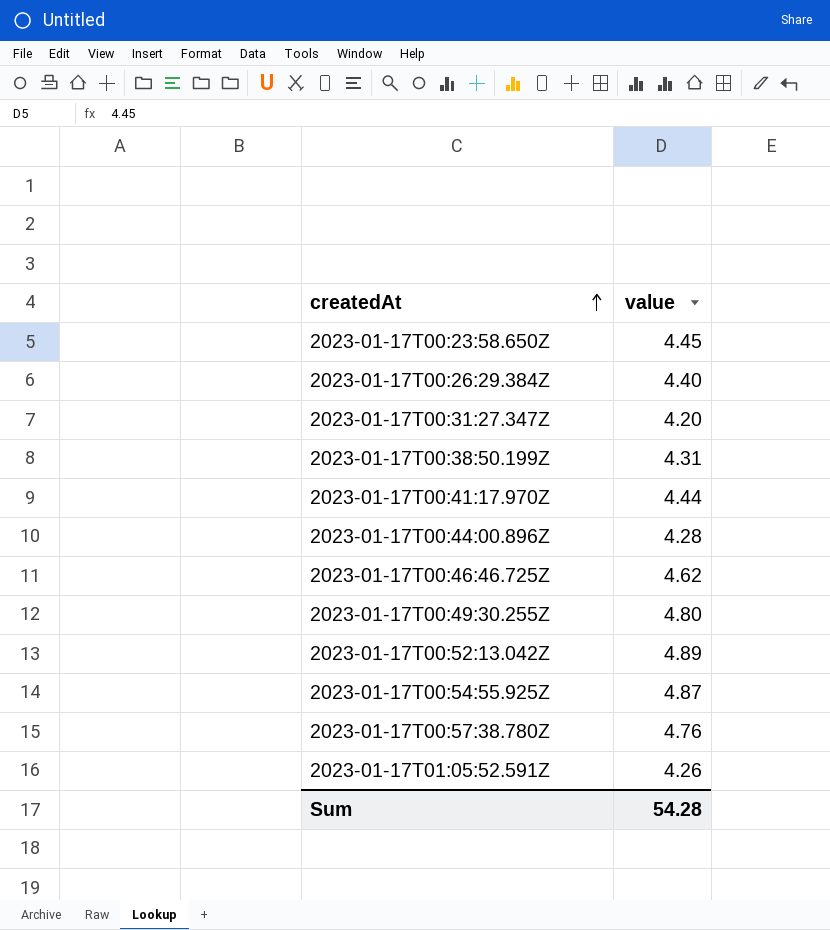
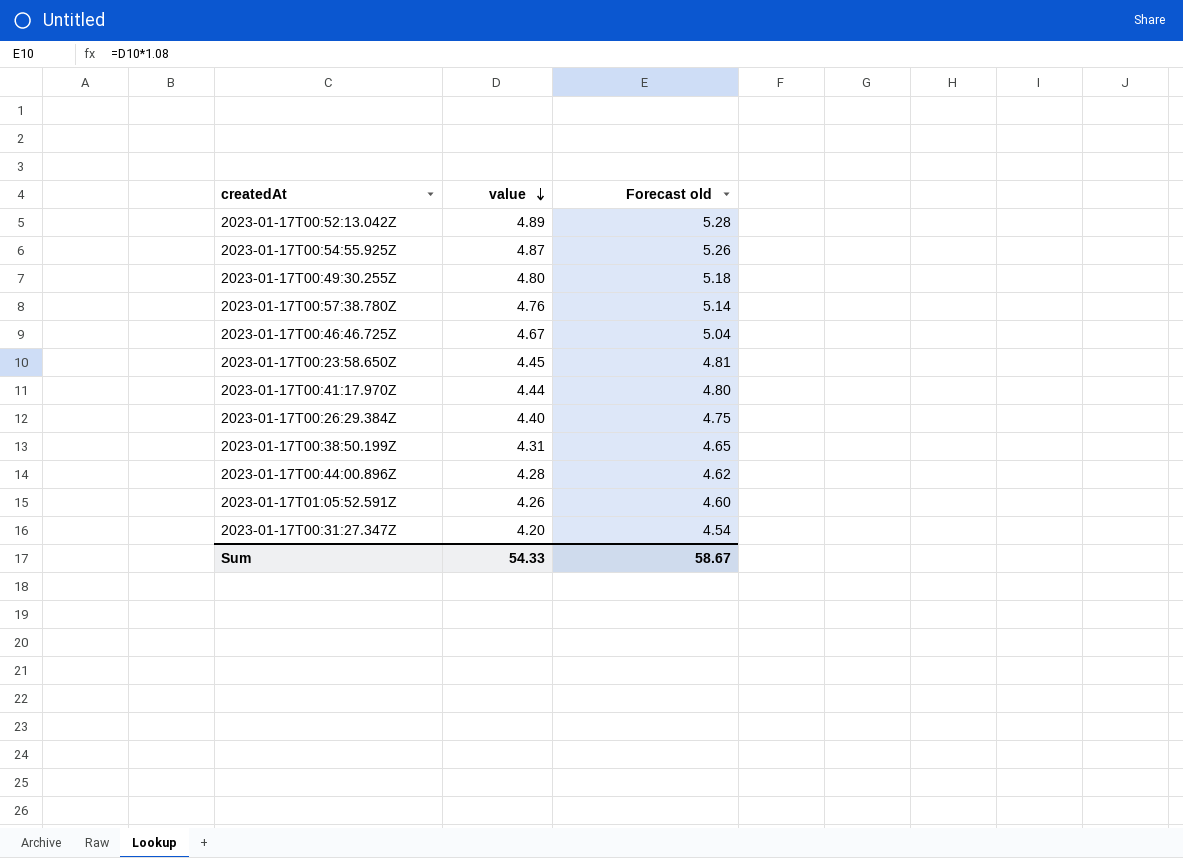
row order: createdAt ascending -> value descending
column Forecast old | formula: none -> [value] * 1.08
2023-01-17T00:46:46.725Z | value: 4.62 -> 4.67
Sum | value: 54.28 -> 54.33

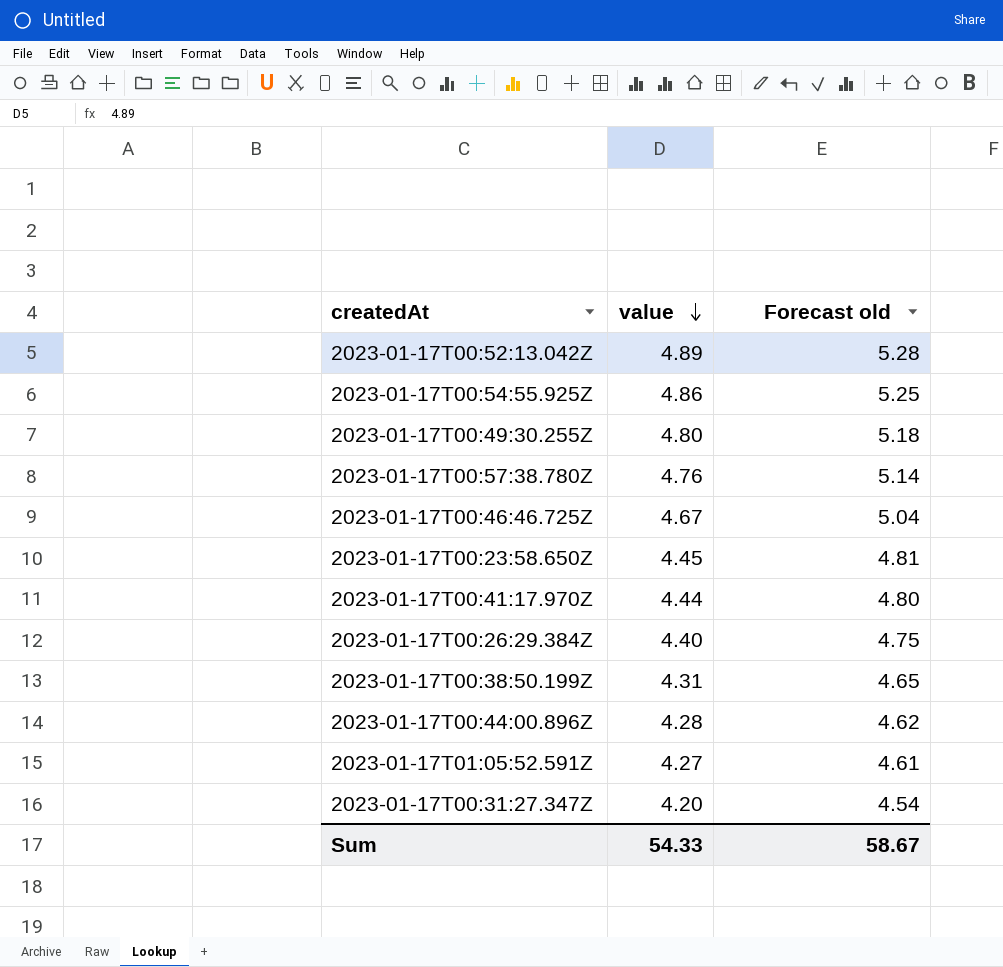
2023-01-17T00:54:55.925Z | value: 4.87 -> 4.86
2023-01-17T00:54:55.925Z | Forecast old: 5.26 -> 5.25
2023-01-17T01:05:52.591Z | value: 4.26 -> 4.27
2023-01-17T01:05:52.591Z | Forecast old: 4.60 -> 4.61

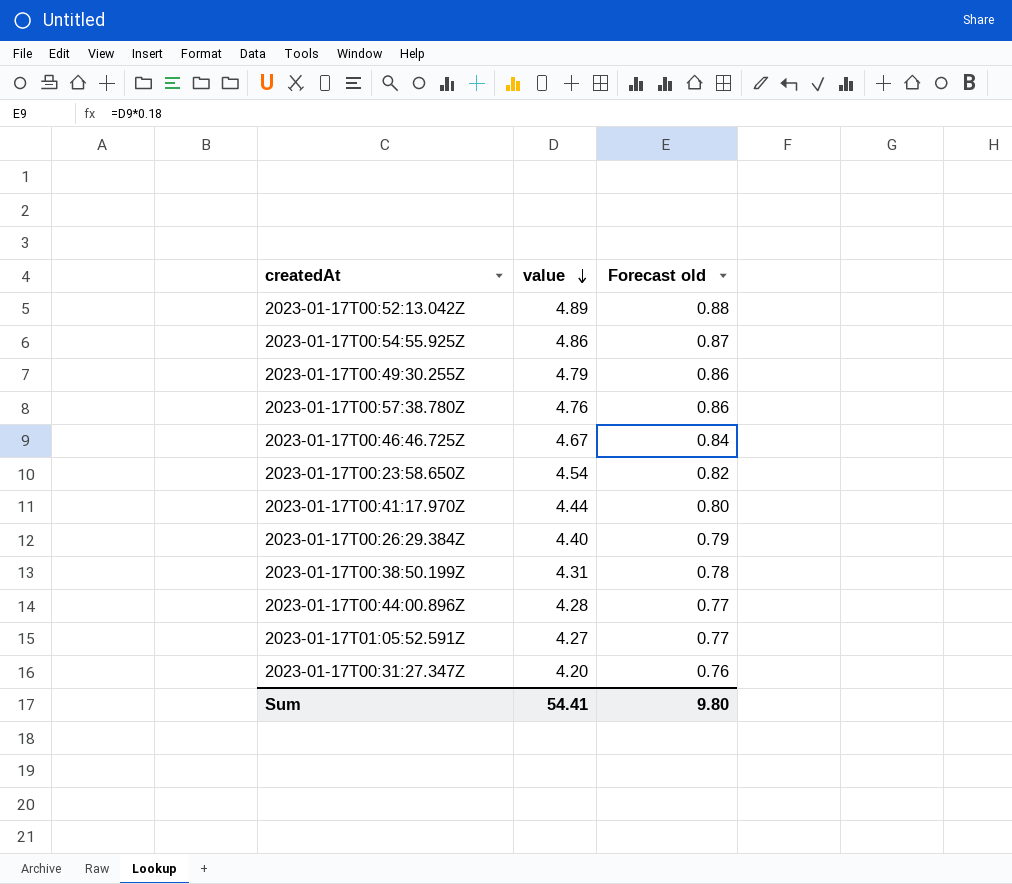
column Forecast old | formula: [value] * 1.08 -> [value] * 0.18
2023-01-17T00:49:30.255Z | value: 4.80 -> 4.79
2023-01-17T00:23:58.650Z | value: 4.45 -> 4.54
Sum | value: 54.33 -> 54.41
Sum | Forecast old: 58.67 -> 9.80

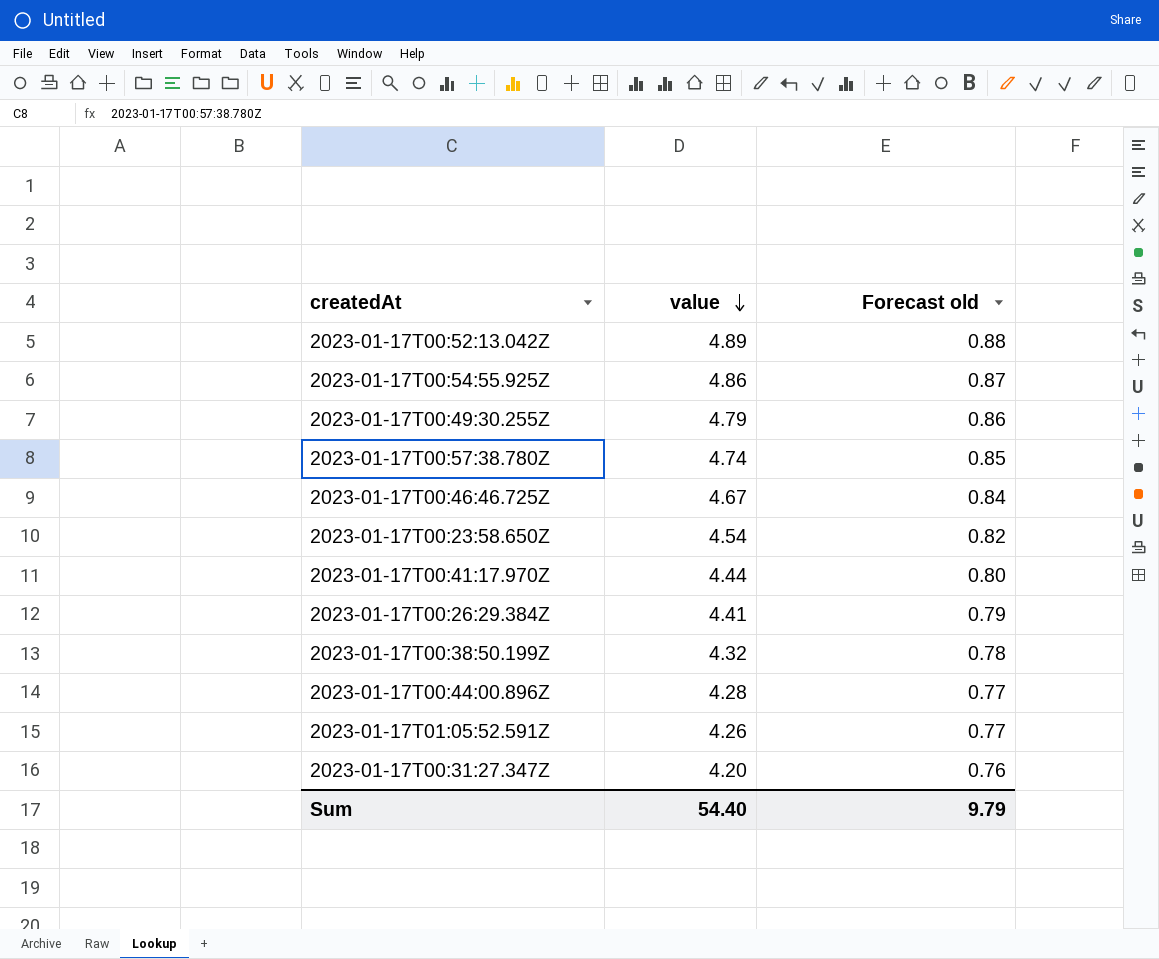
2023-01-17T00:57:38.780Z | value: 4.76 -> 4.74
2023-01-17T00:57:38.780Z | Forecast old: 0.86 -> 0.85
2023-01-17T00:26:29.384Z | value: 4.40 -> 4.41
2023-01-17T00:38:50.199Z | value: 4.31 -> 4.32
2023-01-17T01:05:52.591Z | value: 4.27 -> 4.26
Sum | value: 54.41 -> 54.40
Sum | Forecast old: 9.80 -> 9.79

